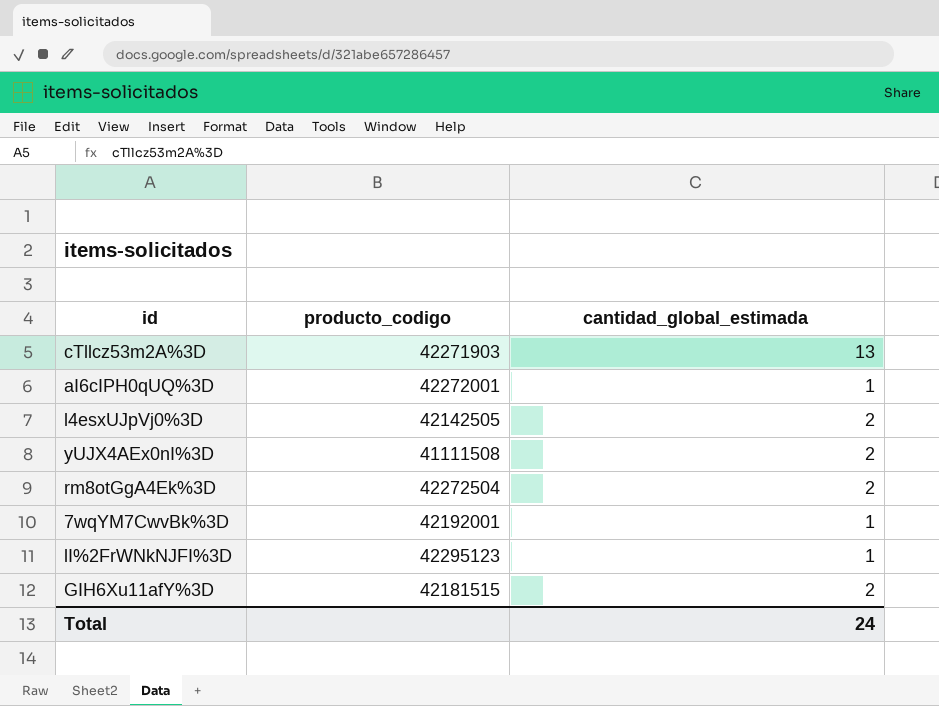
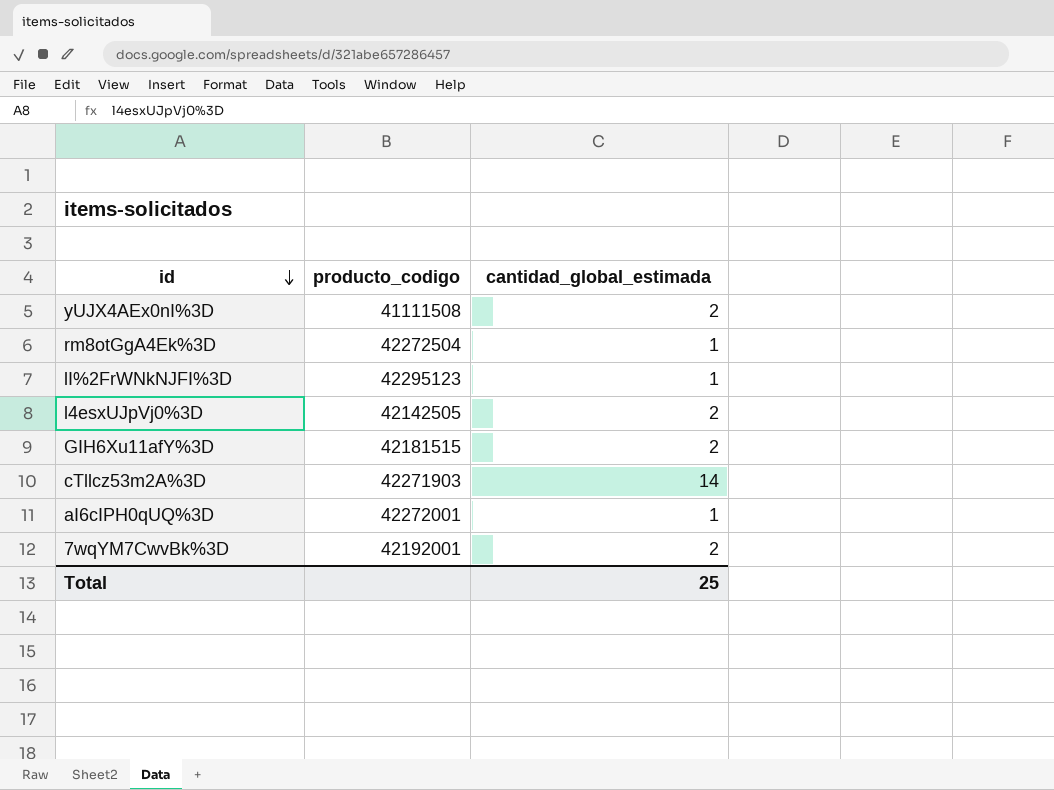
row order: none -> id descending
rm8otGgA4Ek%3D | cantidad_global_estimada: 2 -> 1
cTllcz53m2A%3D | cantidad_global_estimada: 13 -> 14
7wqYM7CwvBk%3D | cantidad_global_estimada: 1 -> 2
Total | cantidad_global_estimada: 24 -> 25

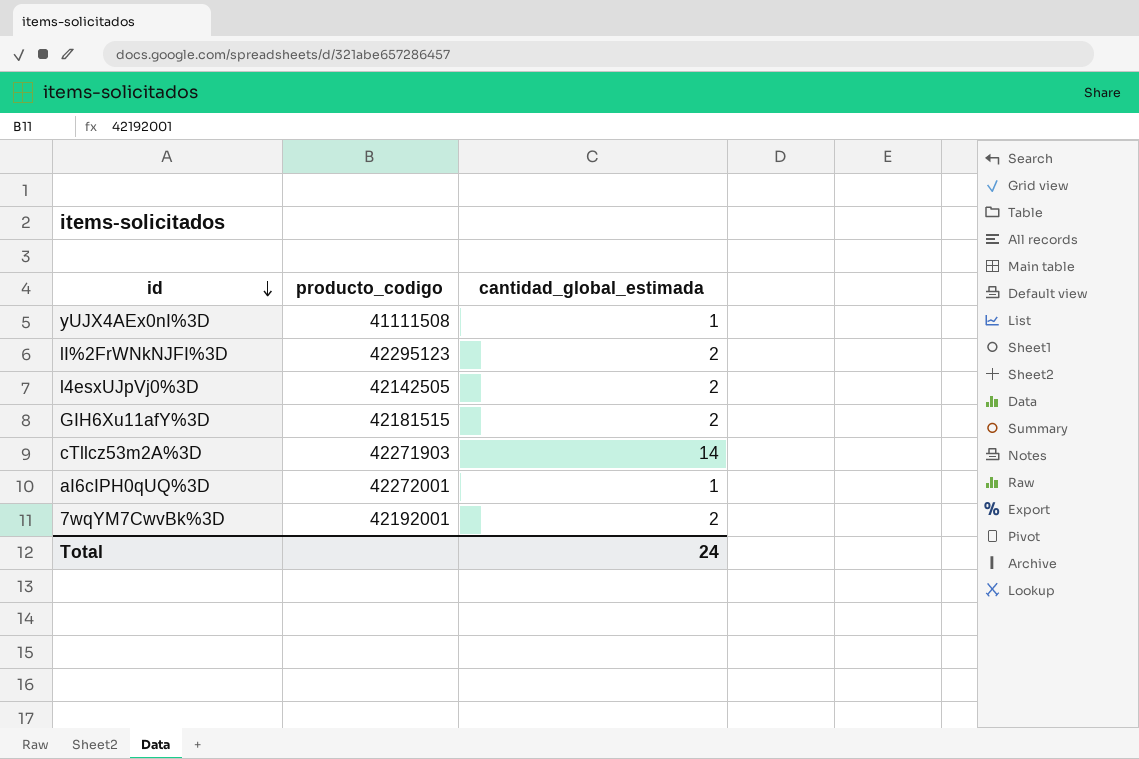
row rm8otGgA4Ek%3D: 42272504 | 1 -> none
yUJX4AEx0nI%3D | cantidad_global_estimada: 2 -> 1
lI%2FrWNkNJFI%3D | cantidad_global_estimada: 1 -> 2
Total | cantidad_global_estimada: 25 -> 24

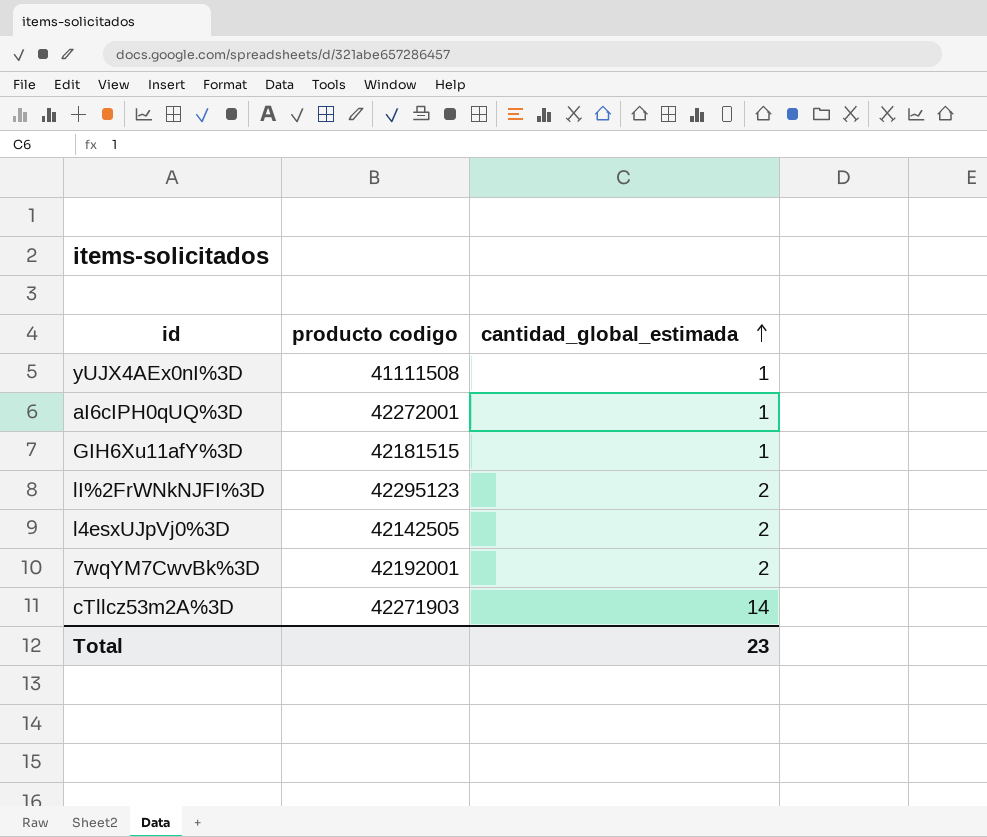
row order: id descending -> cantidad_global_estimada ascending
column name: producto_codigo -> producto codigo
GIH6Xu11afY%3D | cantidad_global_estimada: 2 -> 1
Total | cantidad_global_estimada: 24 -> 23

